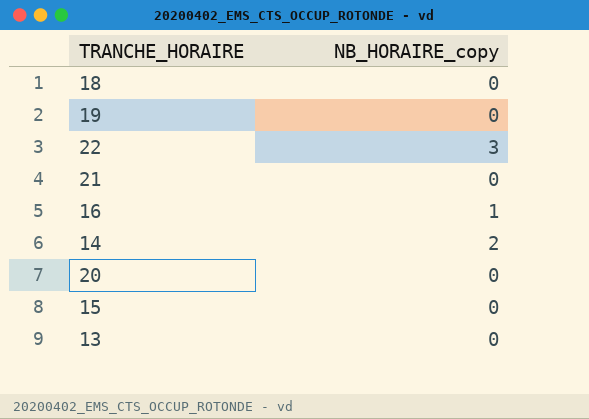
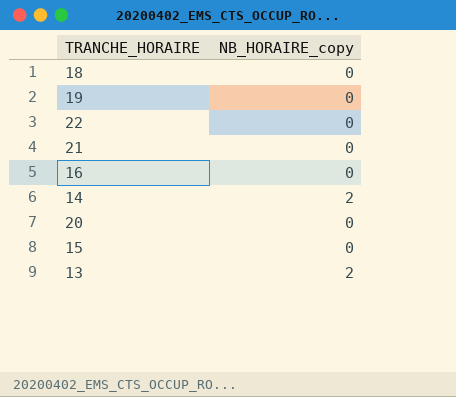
22 | NB_HORAIRE_copy: 3 -> 0
16 | NB_HORAIRE_copy: 1 -> 0
13 | NB_HORAIRE_copy: 0 -> 2

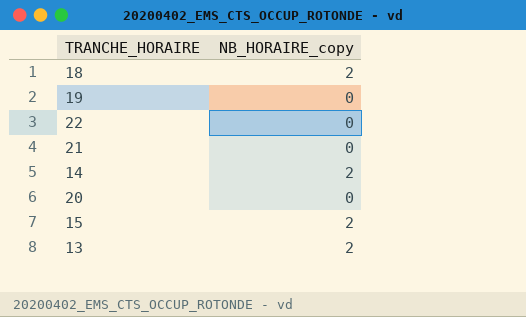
row 16: 0 -> none
18 | NB_HORAIRE_copy: 0 -> 2
15 | NB_HORAIRE_copy: 0 -> 2

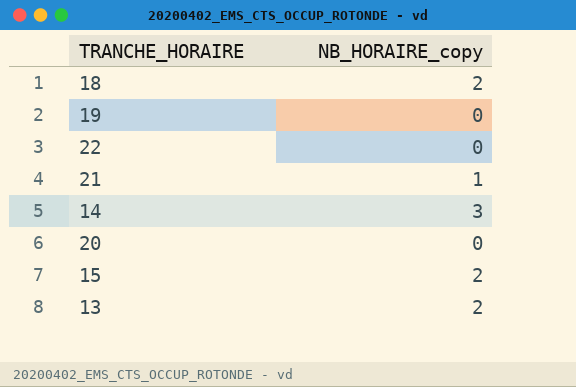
21 | NB_HORAIRE_copy: 0 -> 1
14 | NB_HORAIRE_copy: 2 -> 3

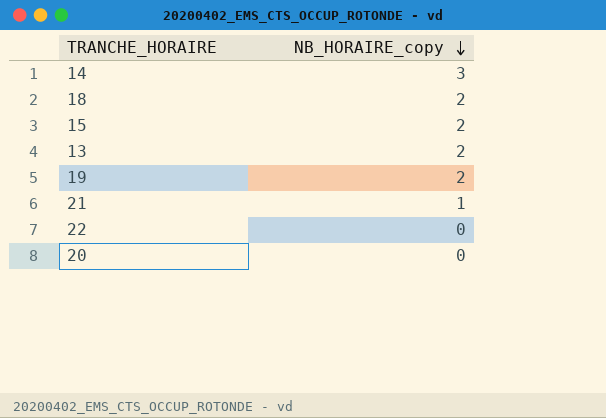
row order: none -> NB_HORAIRE_copy descending
19 | NB_HORAIRE_copy: 0 -> 2

